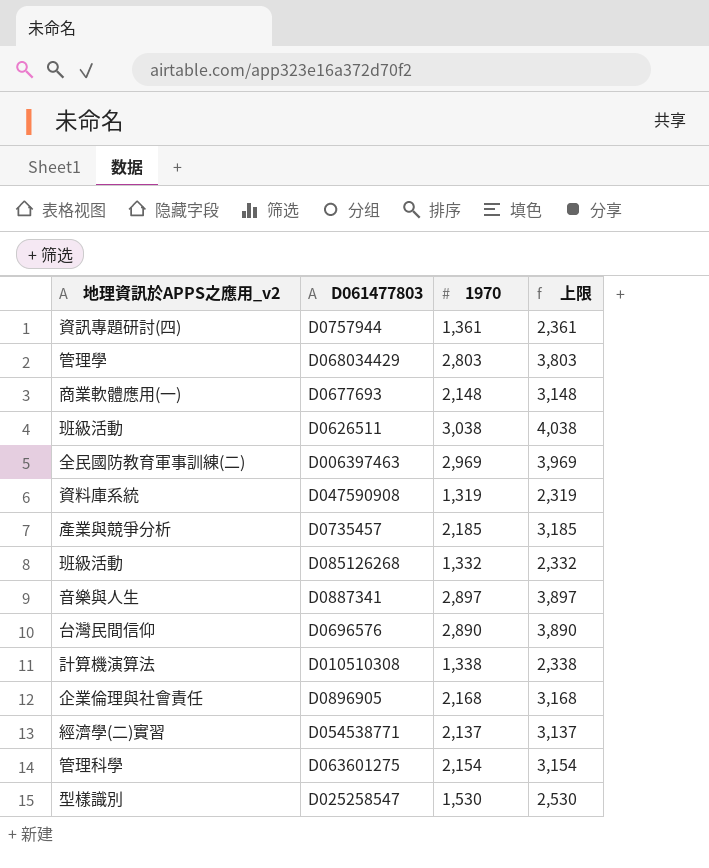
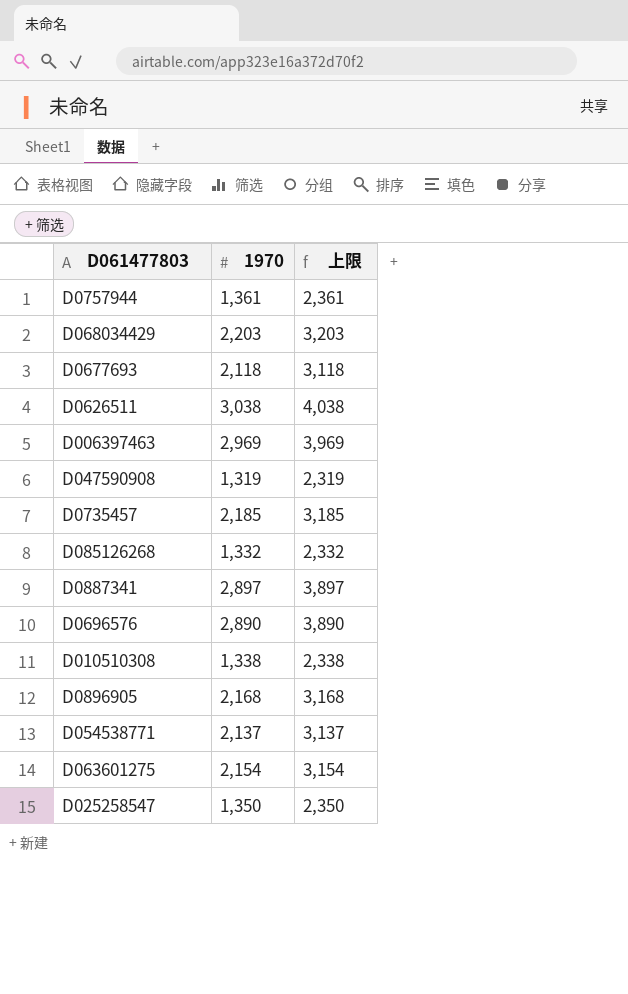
column 地理資訊於APPS之應用_v2 | position: 1 -> none
D068034429 | 1970: 2,803 -> 2,203
D068034429 | 上限: 3,803 -> 3,203
D0677693 | 1970: 2,148 -> 2,118
D0677693 | 上限: 3,148 -> 3,118
D025258547 | 1970: 1,530 -> 1,350
D025258547 | 上限: 2,530 -> 2,350

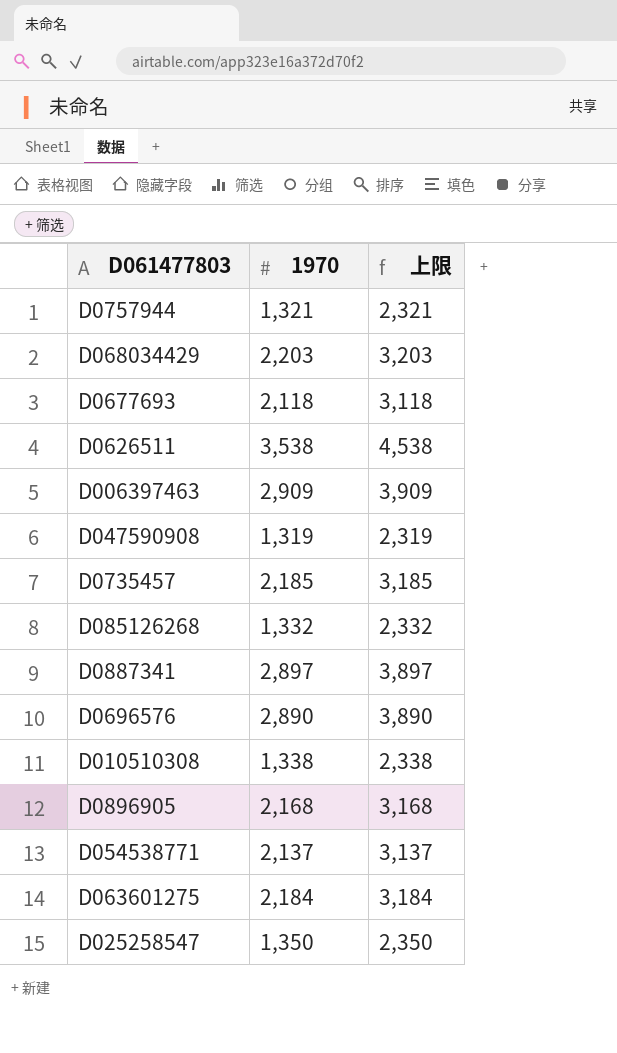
D0757944 | 1970: 1,361 -> 1,321
D0757944 | 上限: 2,361 -> 2,321
D0626511 | 1970: 3,038 -> 3,538
D0626511 | 上限: 4,038 -> 4,538
D006397463 | 1970: 2,969 -> 2,909
D006397463 | 上限: 3,969 -> 3,909
D063601275 | 1970: 2,154 -> 2,184
D063601275 | 上限: 3,154 -> 3,184

